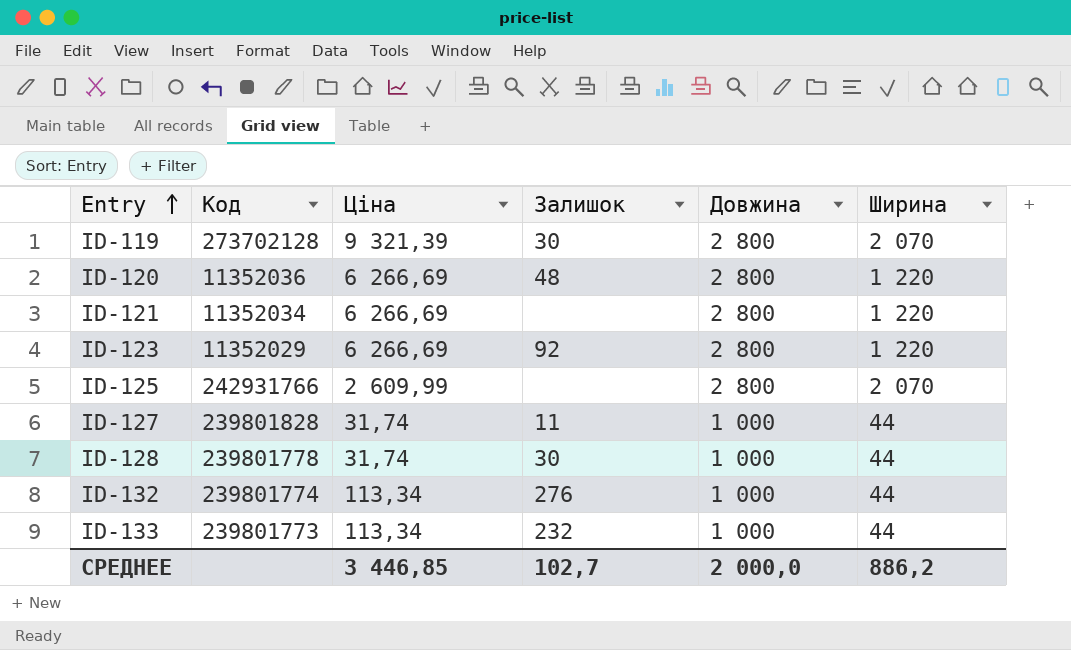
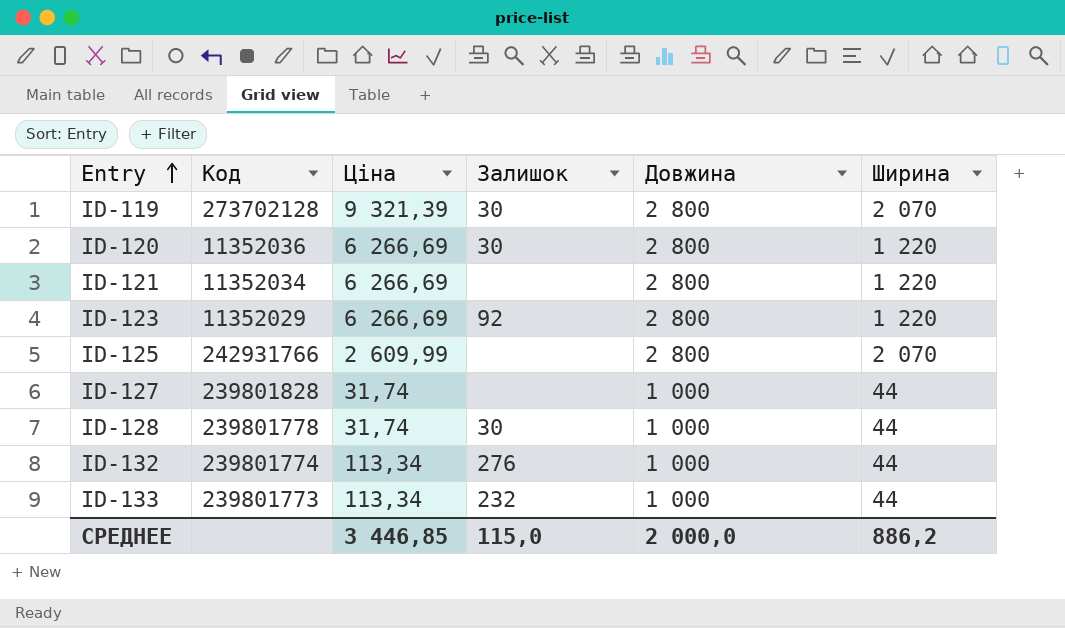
ID-120 | Залишок: 48 -> 30
ID-127 | Залишок: 11 -> none
СРЕДНЕЕ | Залишок: 102,7 -> 115,0

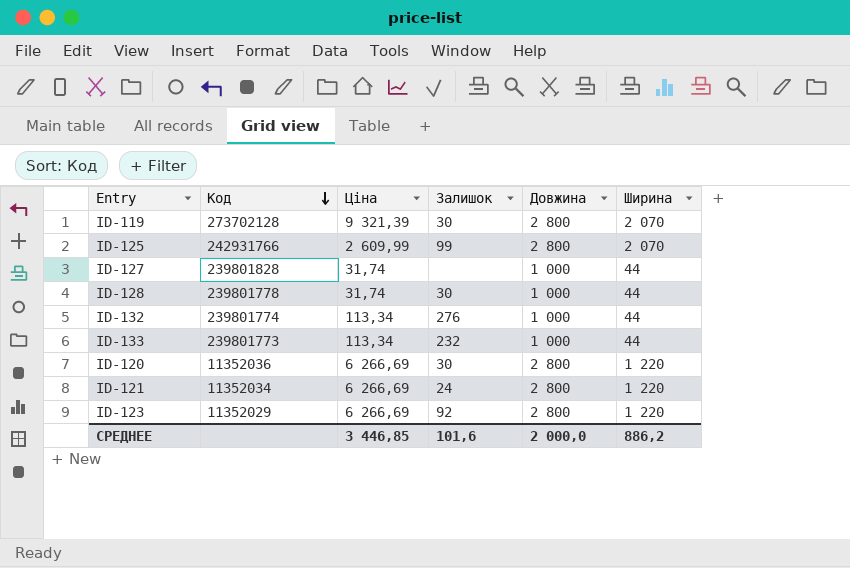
row order: Entry ascending -> Код descending
ID-125 | Залишок: none -> 99
ID-121 | Залишок: none -> 24
СРЕДНЕЕ | Залишок: 115,0 -> 101,6

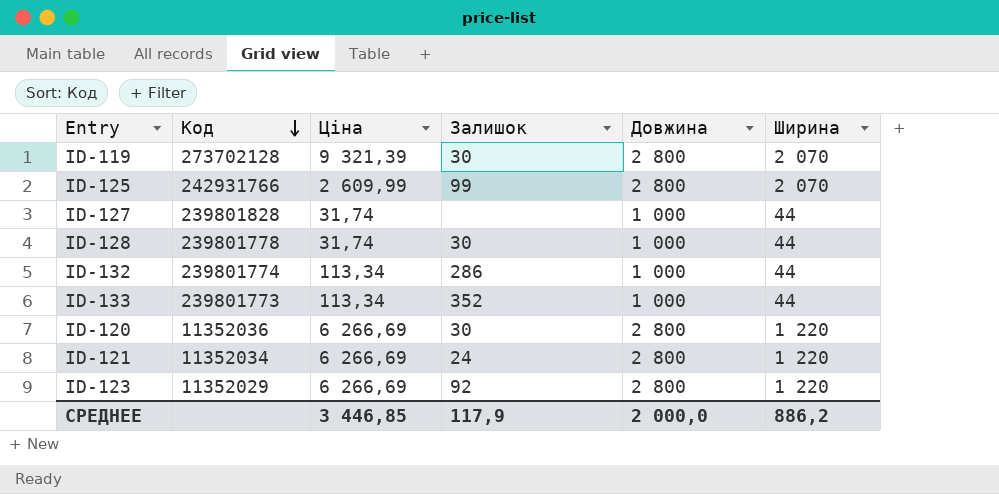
ID-132 | Залишок: 276 -> 286
ID-133 | Залишок: 232 -> 352
СРЕДНЕЕ | Залишок: 101,6 -> 117,9

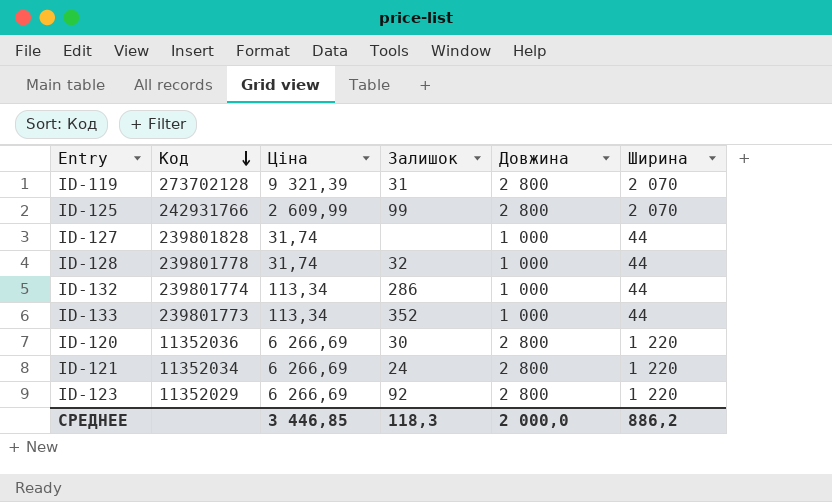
ID-119 | Залишок: 30 -> 31
ID-128 | Залишок: 30 -> 32
СРЕДНЕЕ | Залишок: 117,9 -> 118,3

